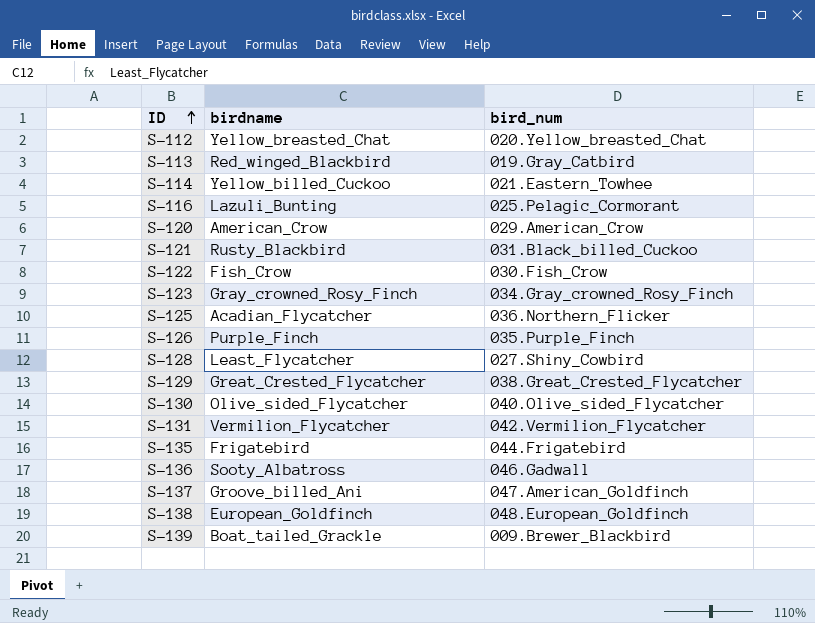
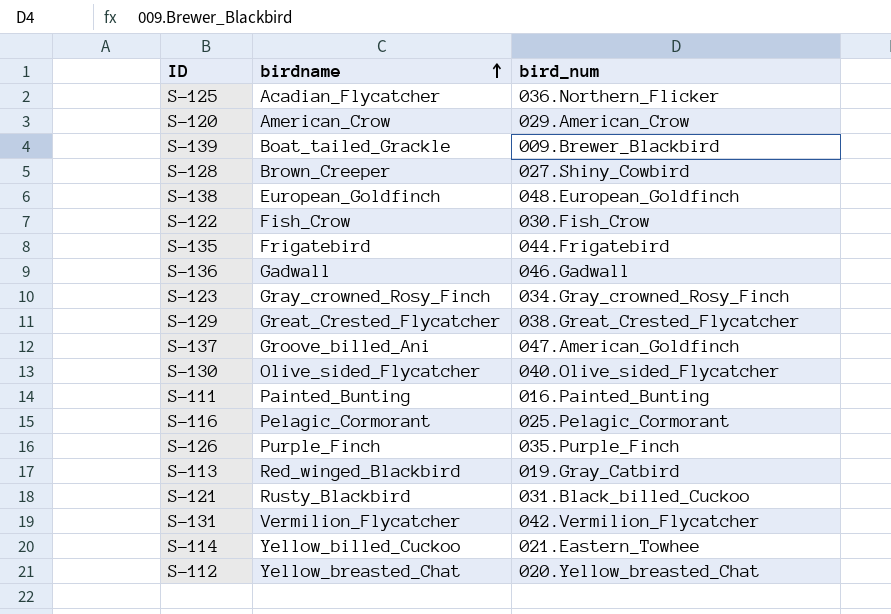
row order: ID ascending -> birdname ascending
S-128 | birdname: Least_Flycatcher -> Brown_Creeper
S-136 | birdname: Sooty_Albatross -> Gadwall
row S-111: none -> Painted_Bunting | 016.Painted_Bunting
S-116 | birdname: Lazuli_Bunting -> Pelagic_Cormorant

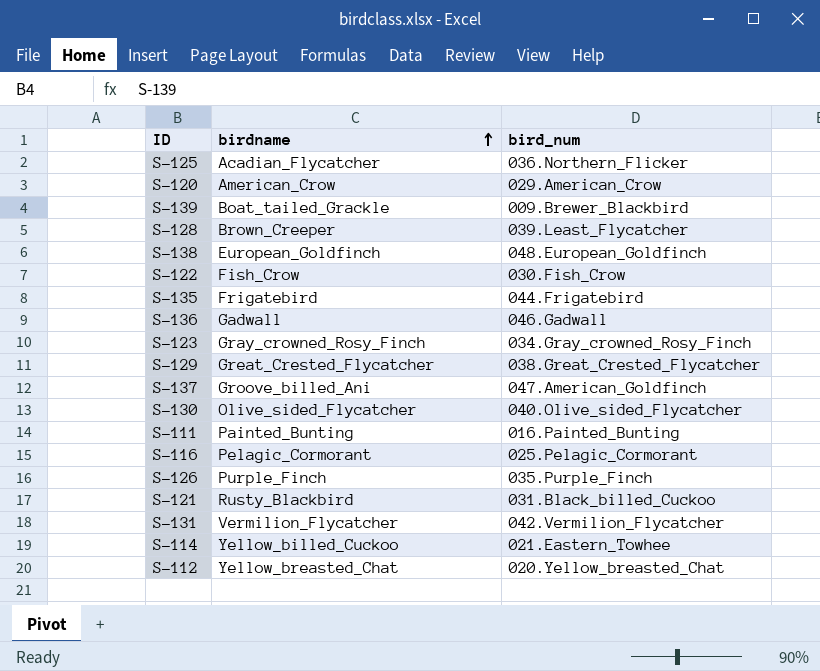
row S-113: Red_winged_Blackbird | 019.Gray_Catbird -> none
S-128 | bird_num: 027.Shiny_Cowbird -> 039.Least_Flycatcher

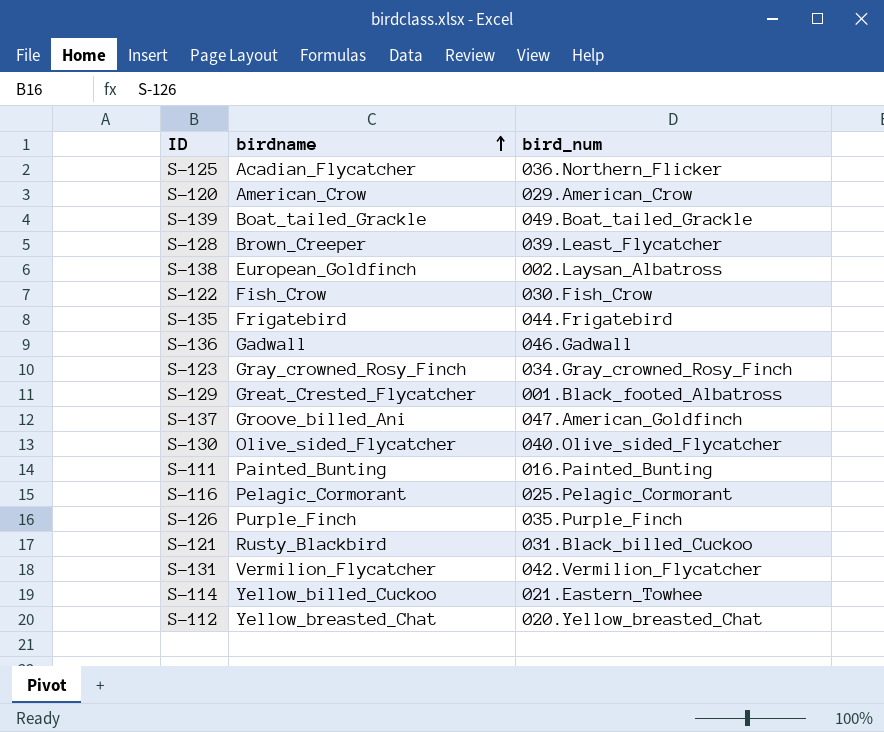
S-139 | bird_num: 009.Brewer_Blackbird -> 049.Boat_tailed_Grackle
S-138 | bird_num: 048.European_Goldfinch -> 002.Laysan_Albatross
S-129 | bird_num: 038.Great_Crested_Flycatcher -> 001.Black_footed_Albatross

